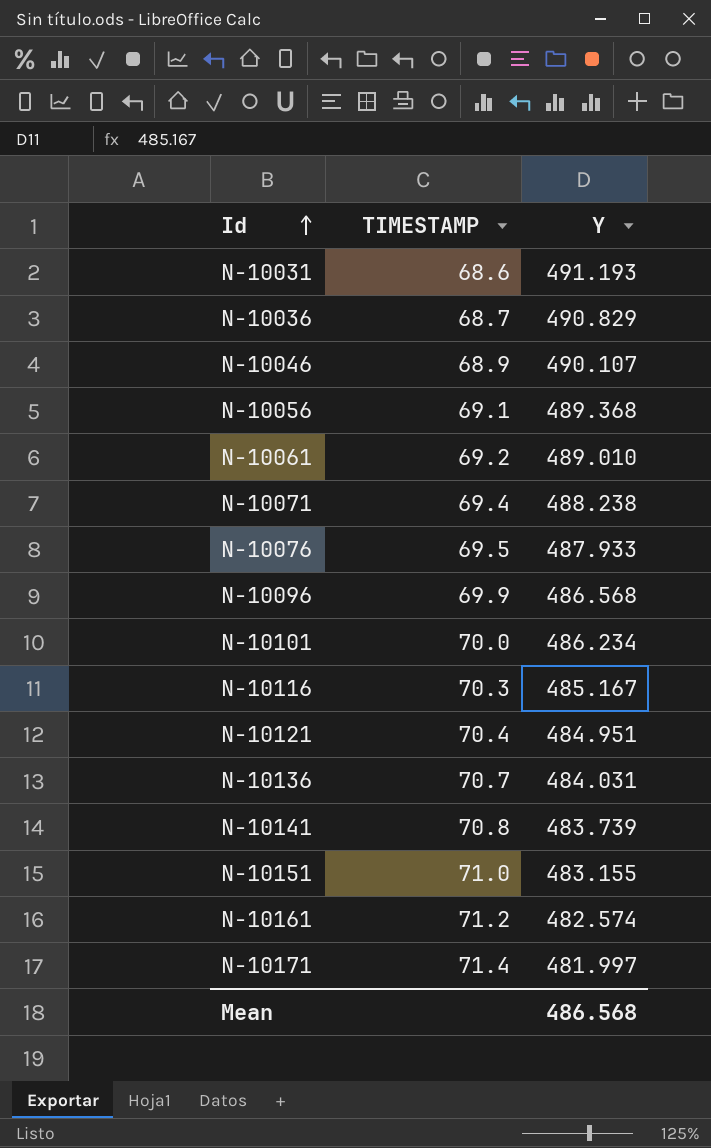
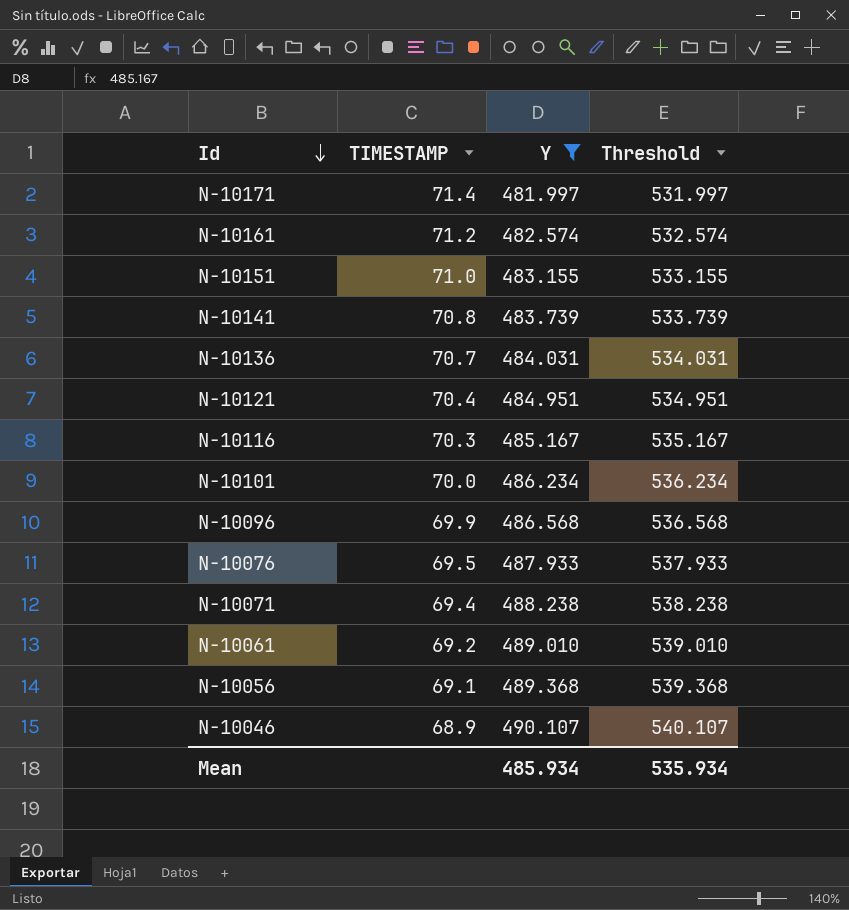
filter: none -> Y <= 490.107
row order: Id ascending -> Id descending
column Threshold | formula: none -> [Y] + 50
Mean | Y: 486.568 -> 485.934

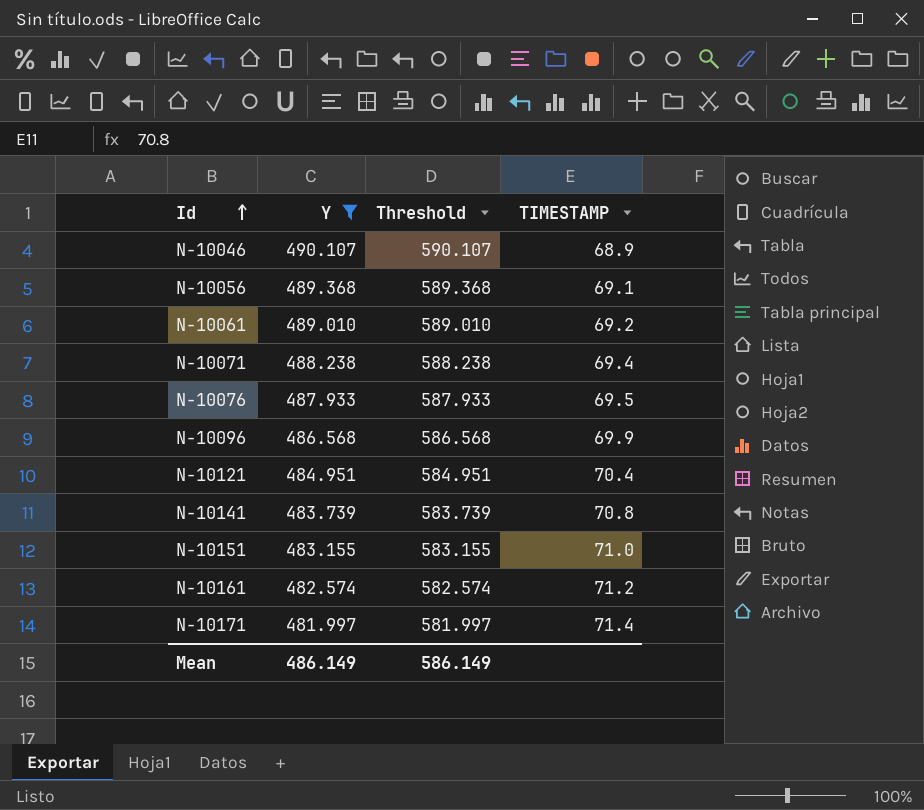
row order: Id descending -> Id ascending
column Threshold | formula: [Y] + 50 -> [Y] + 100
column TIMESTAMP | position: 2 -> 4
row N-10136: 70.7 | 484.031 | 534.031 -> none
row N-10116: 70.3 | 485.167 | 535.167 -> none
row N-10101: 70.0 | 486.234 | 536.234 -> none
Mean | Y: 485.934 -> 486.149
Mean | Threshold: 535.934 -> 586.149

